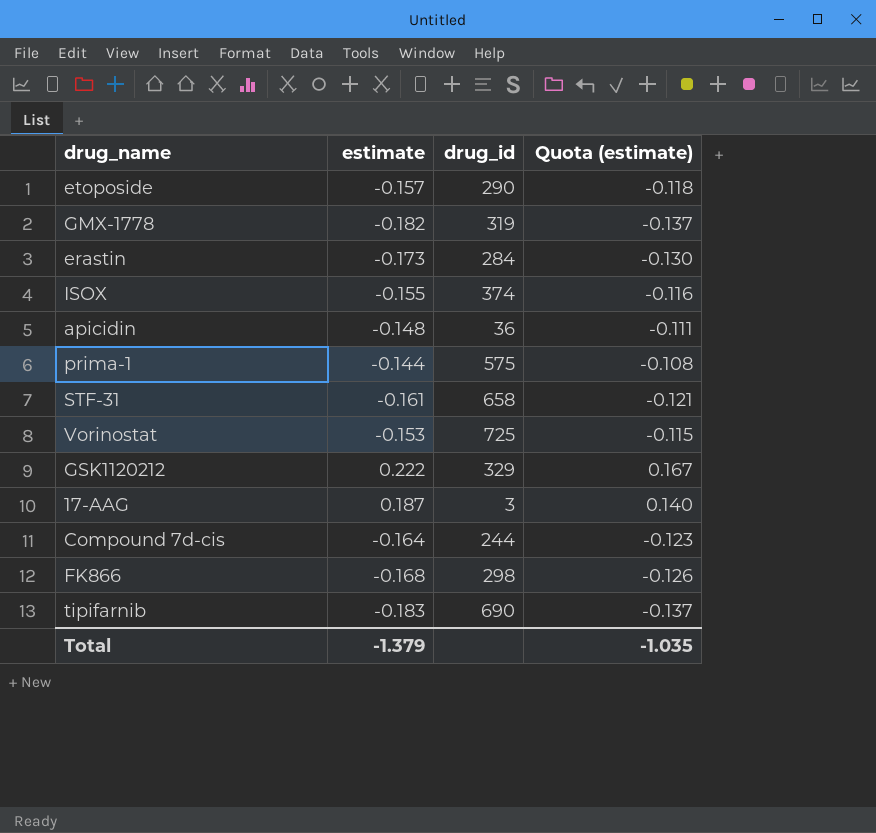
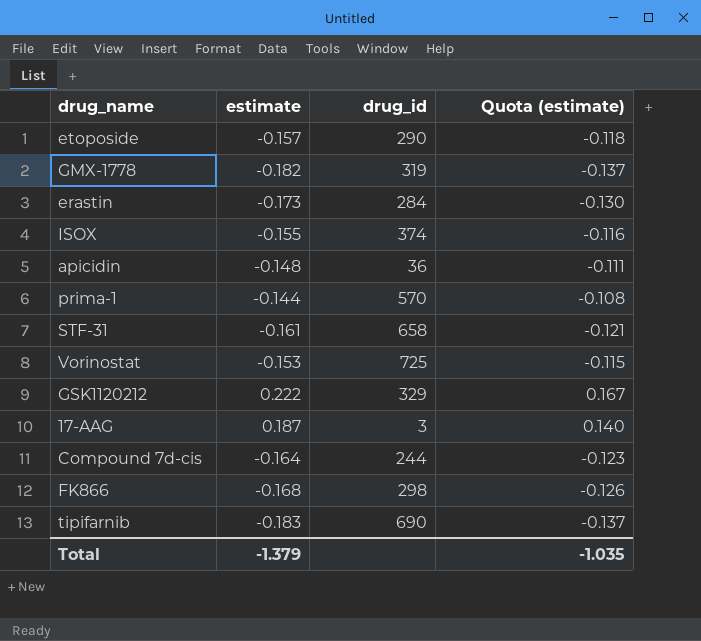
prima-1 | drug_id: 575 -> 570

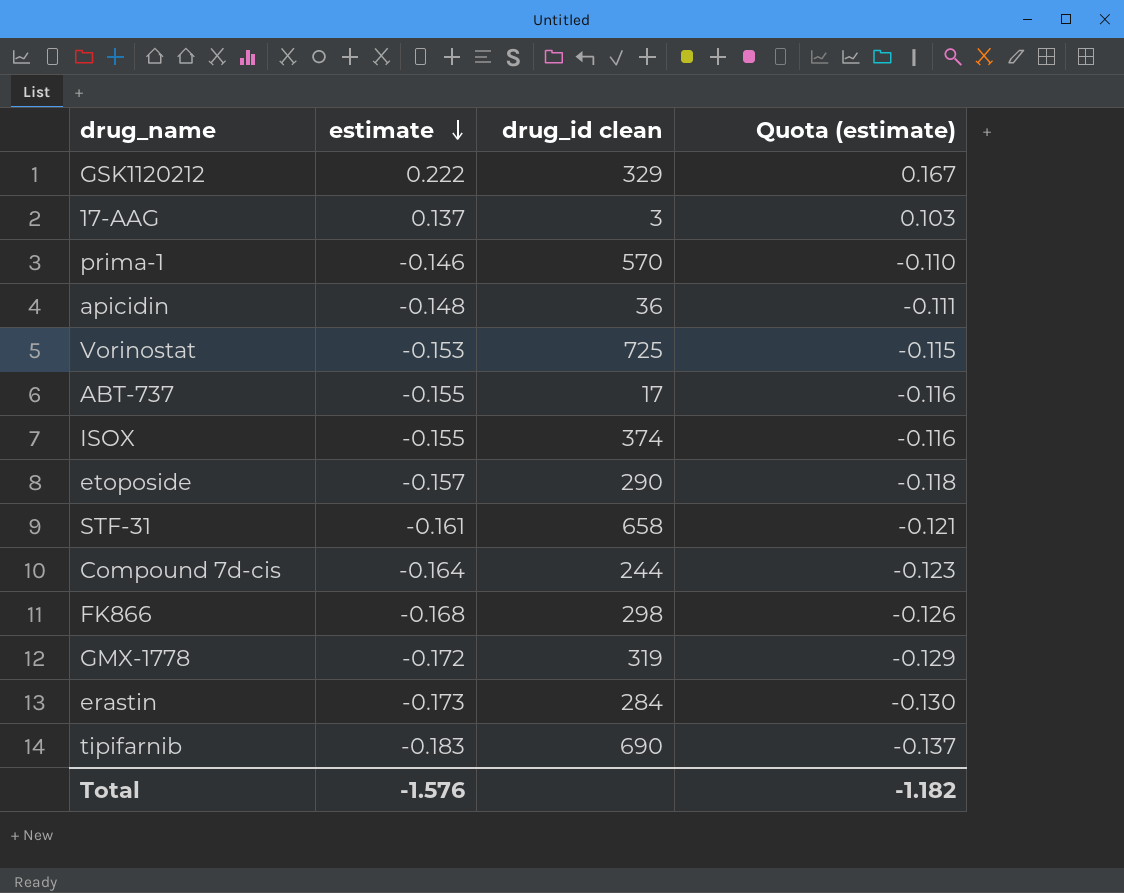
row order: none -> estimate descending
column name: drug_id -> drug_id clean
17-AAG | estimate: 0.187 -> 0.137
17-AAG | Quota (estimate): 0.140 -> 0.103
prima-1 | estimate: -0.144 -> -0.146
prima-1 | Quota (estimate): -0.108 -> -0.110
row ABT-737: none -> -0.155 | 17 | -0.116
GMX-1778 | estimate: -0.182 -> -0.172
GMX-1778 | Quota (estimate): -0.137 -> -0.129
Total | estimate: -1.379 -> -1.576
Total | Quota (estimate): -1.035 -> -1.182

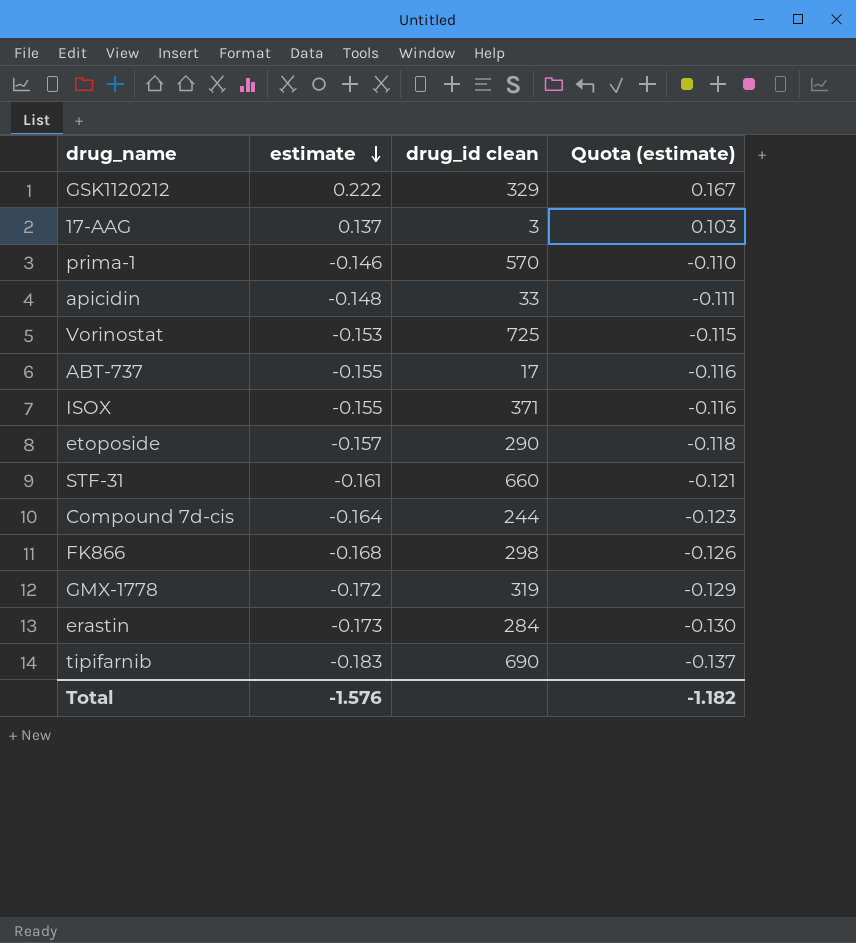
apicidin | drug_id clean: 36 -> 33
ISOX | drug_id clean: 374 -> 371
STF-31 | drug_id clean: 658 -> 660

